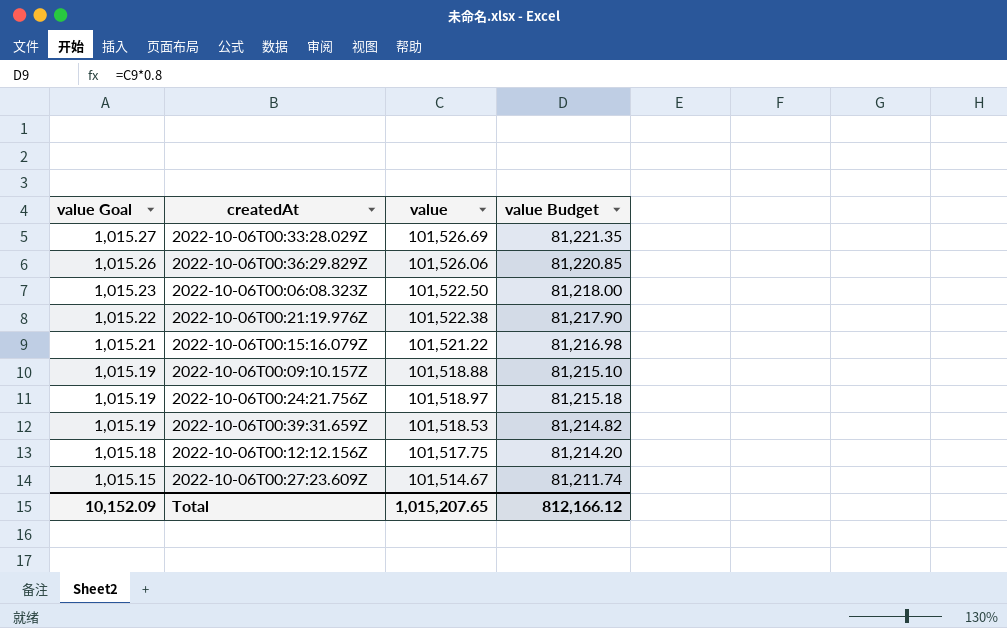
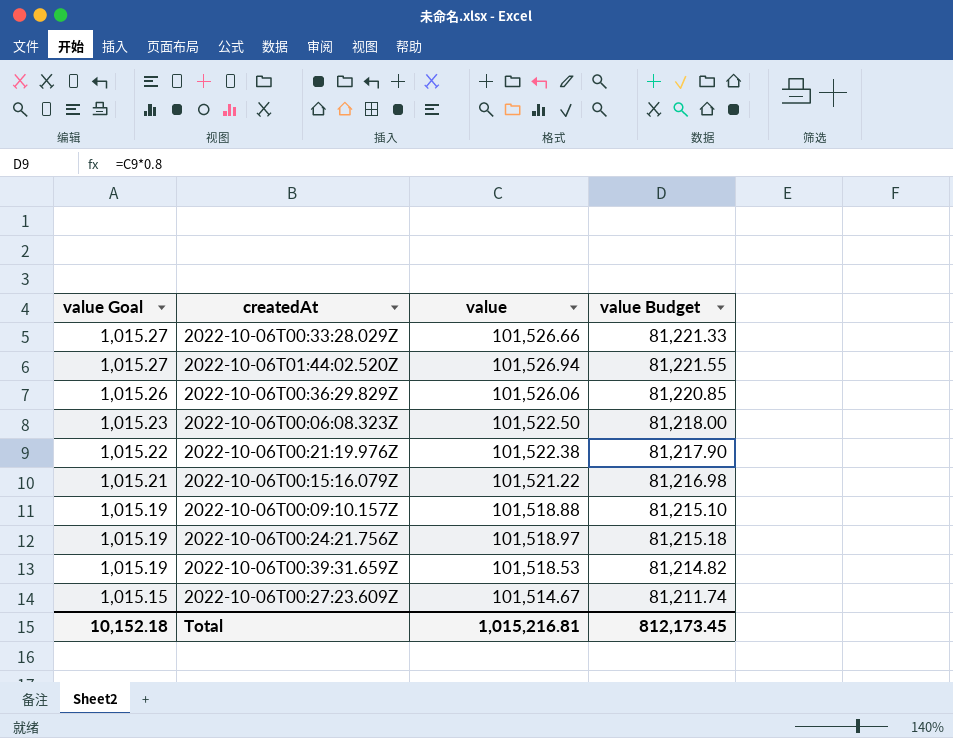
row 2022-10-06T00:12:12.156Z: 1,015.18 | 101,517.75 | 81,214.20 -> none
2022-10-06T00:33:28.029Z | value: 101,526.69 -> 101,526.66
2022-10-06T00:33:28.029Z | value Budget: 81,221.35 -> 81,221.33
row 2022-10-06T01:44:02.520Z: none -> 1,015.27 | 101,526.94 | 81,221.55
Total | value Goal: 10,152.09 -> 10,152.18
Total | value: 1,015,207.65 -> 1,015,216.81
Total | value Budget: 812,166.12 -> 812,173.45

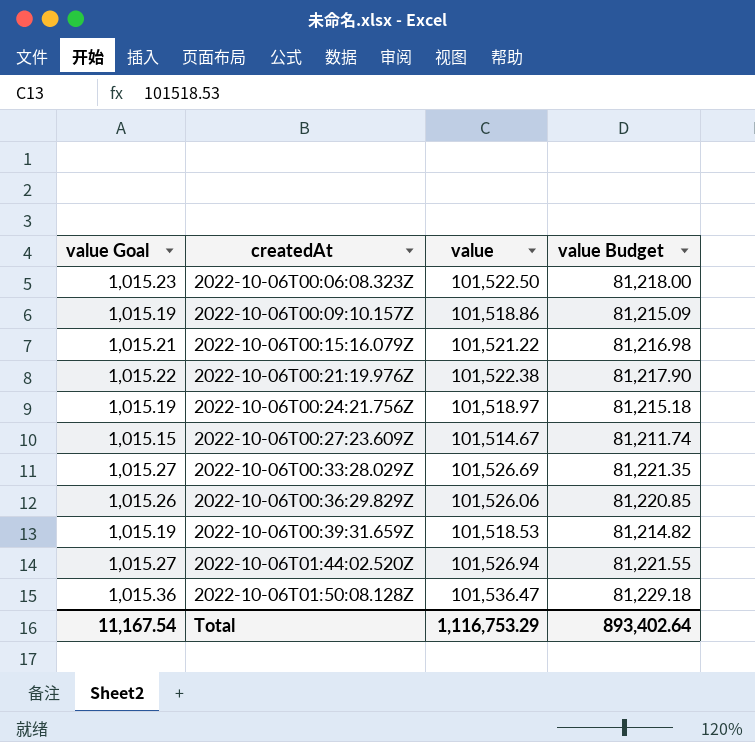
row order: value Goal descending -> createdAt ascending
2022-10-06T00:09:10.157Z | value: 101,518.88 -> 101,518.86
2022-10-06T00:09:10.157Z | value Budget: 81,215.10 -> 81,215.09
2022-10-06T00:33:28.029Z | value: 101,526.66 -> 101,526.69
2022-10-06T00:33:28.029Z | value Budget: 81,221.33 -> 81,221.35
row 2022-10-06T01:50:08.128Z: none -> 1,015.36 | 101,536.47 | 81,229.18
Total | value Goal: 10,152.18 -> 11,167.54
Total | value: 1,015,216.81 -> 1,116,753.29
Total | value Budget: 812,173.45 -> 893,402.64

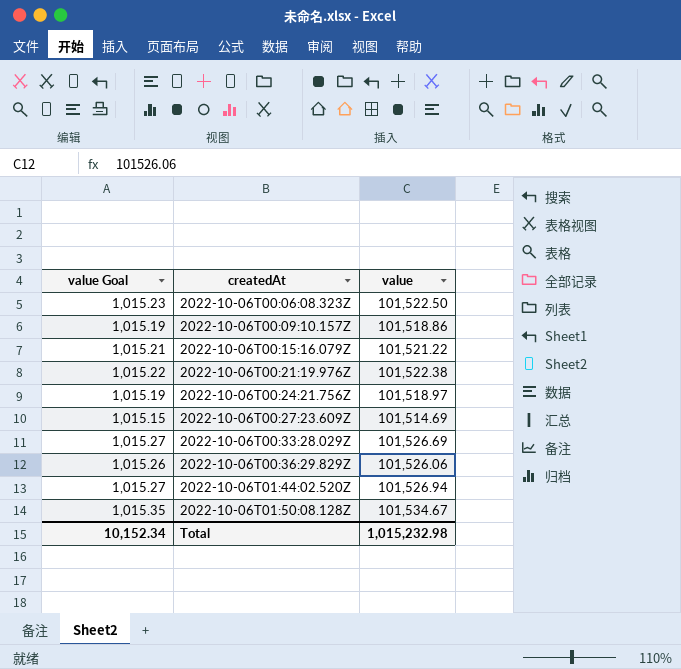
column value Budget | formula: [value] * 0.8 -> none
row 2022-10-06T00:39:31.659Z: 1,015.19 | 101,518.53 | 81,214.82 -> none
2022-10-06T00:27:23.609Z | value: 101,514.67 -> 101,514.69
2022-10-06T01:50:08.128Z | value Goal: 1,015.36 -> 1,015.35
2022-10-06T01:50:08.128Z | value: 101,536.47 -> 101,534.67
Total | value Goal: 11,167.54 -> 10,152.34
Total | value: 1,116,753.29 -> 1,015,232.98

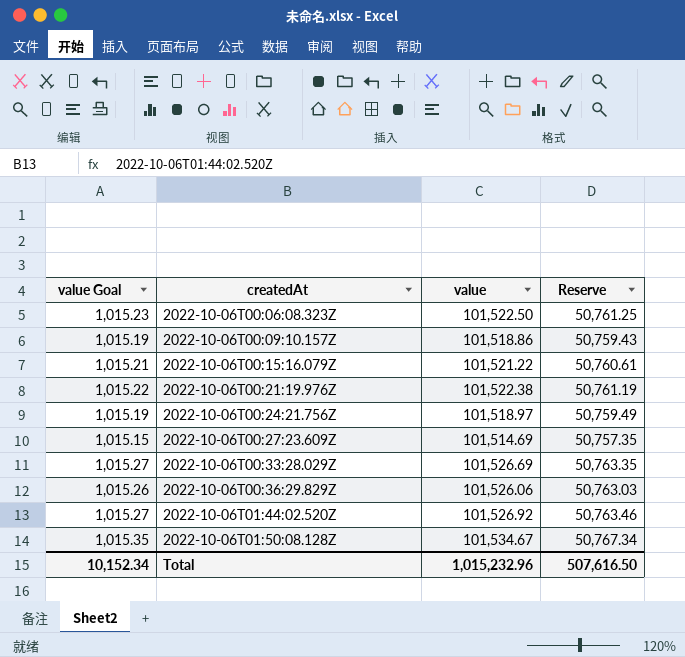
column Reserve | formula: none -> [value] * 0.5
2022-10-06T01:44:02.520Z | value: 101,526.94 -> 101,526.92
Total | value: 1,015,232.98 -> 1,015,232.96

